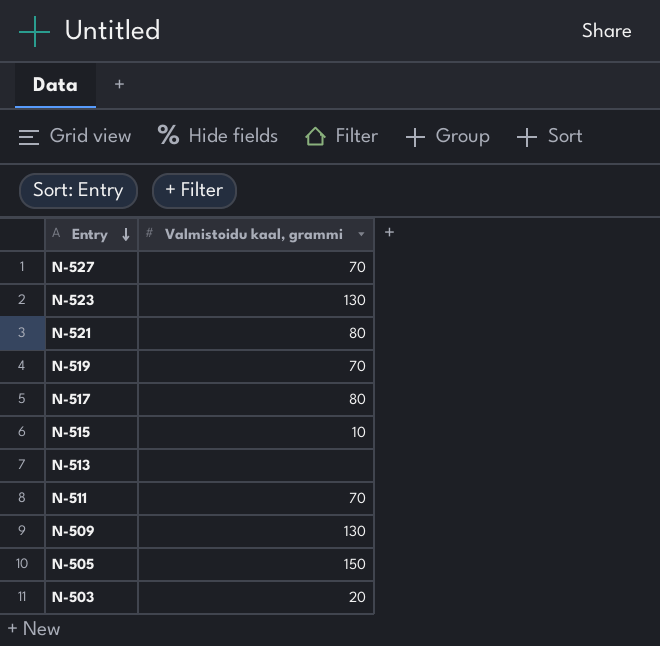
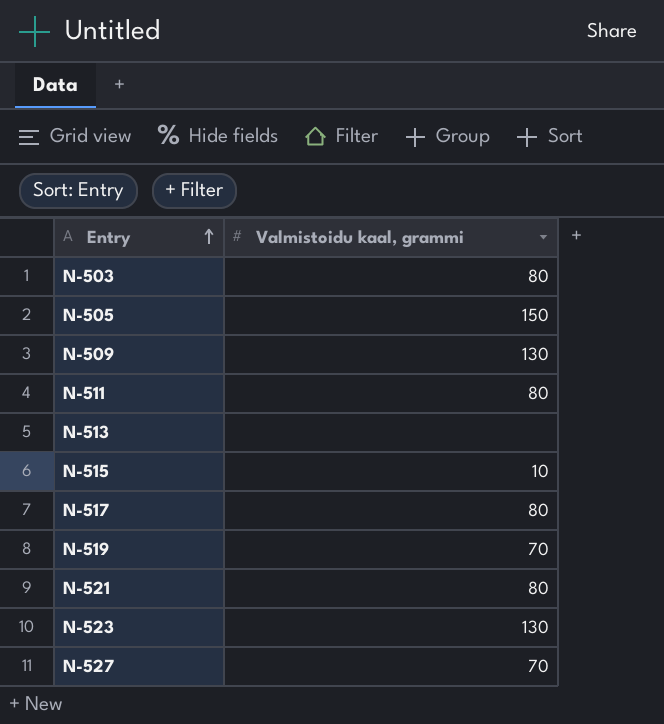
row order: Entry descending -> Entry ascending
N-503 | Valmistoidu kaal, grammi: 20 -> 80
N-511 | Valmistoidu kaal, grammi: 70 -> 80

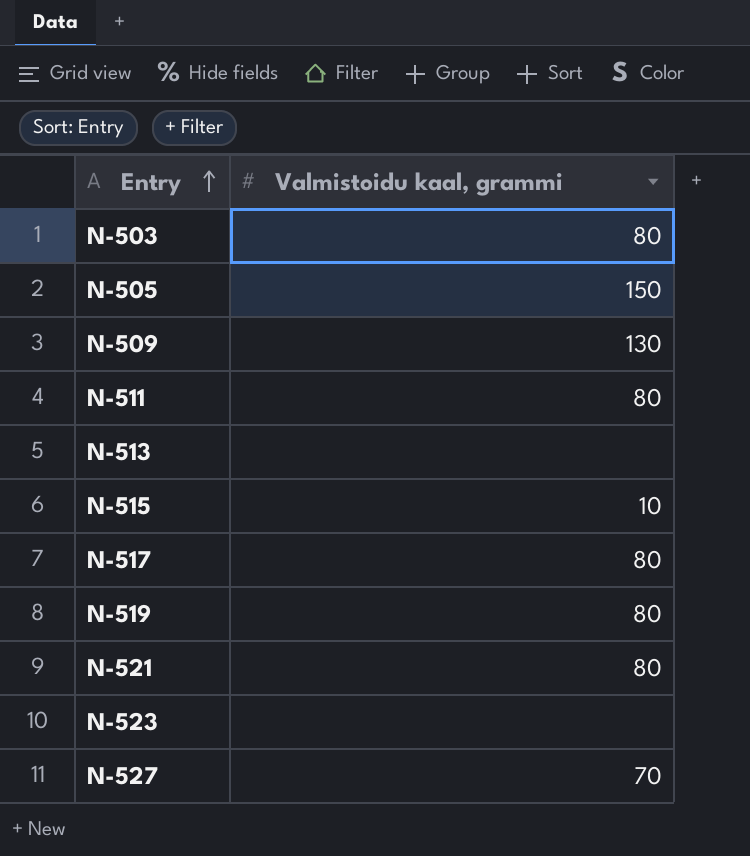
N-519 | Valmistoidu kaal, grammi: 70 -> 80
N-523 | Valmistoidu kaal, grammi: 130 -> none

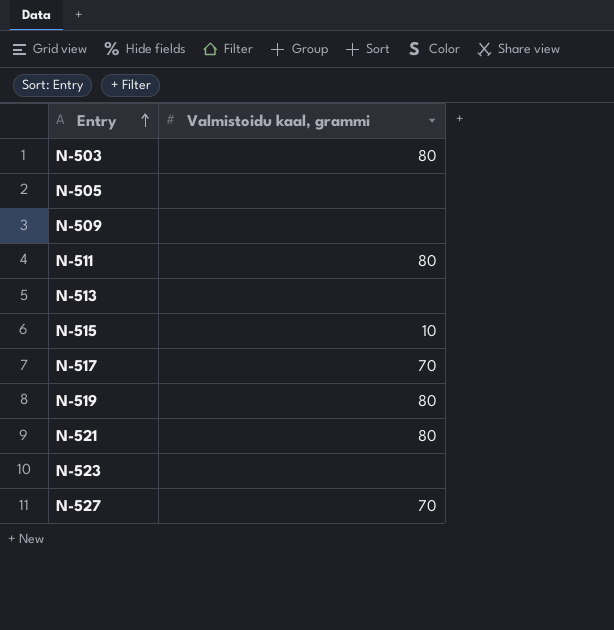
N-505 | Valmistoidu kaal, grammi: 150 -> none
N-509 | Valmistoidu kaal, grammi: 130 -> none
N-517 | Valmistoidu kaal, grammi: 80 -> 70

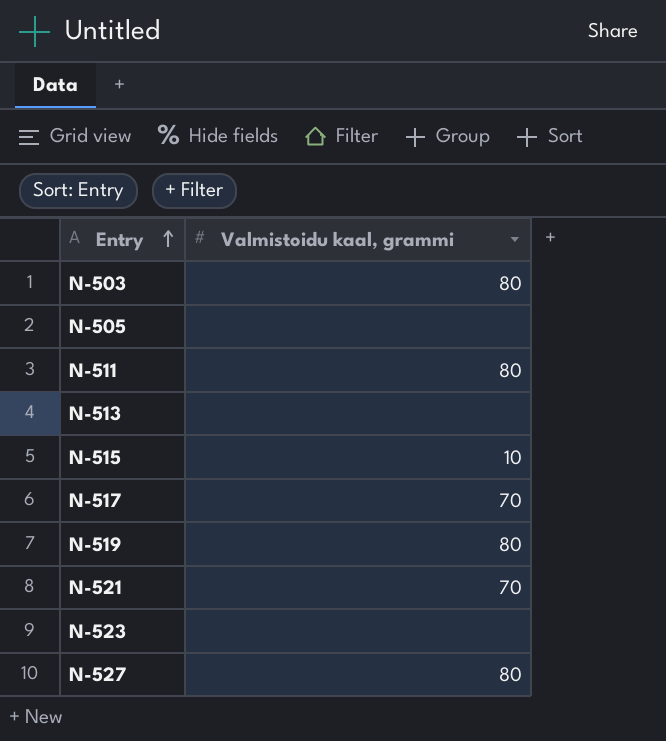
row N-509: none -> none
N-521 | Valmistoidu kaal, grammi: 80 -> 70
N-527 | Valmistoidu kaal, grammi: 70 -> 80

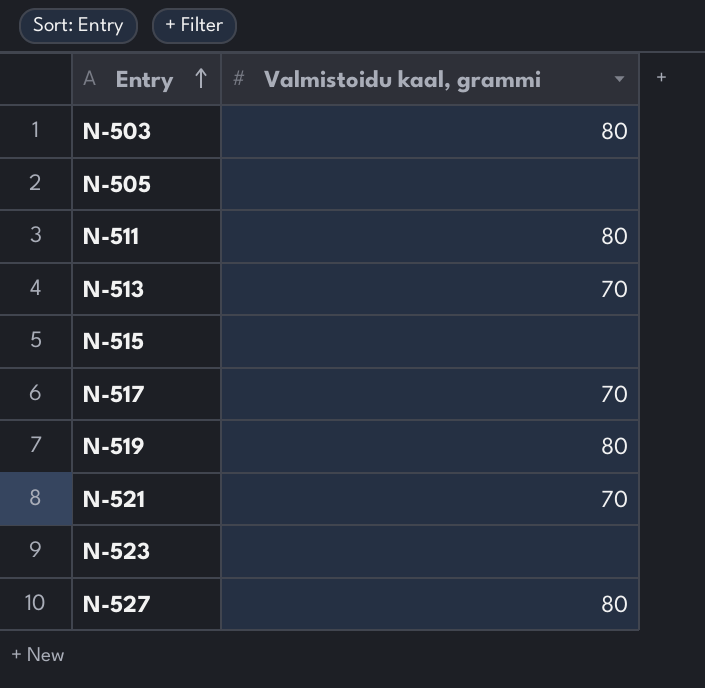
N-513 | Valmistoidu kaal, grammi: none -> 70
N-515 | Valmistoidu kaal, grammi: 10 -> none

